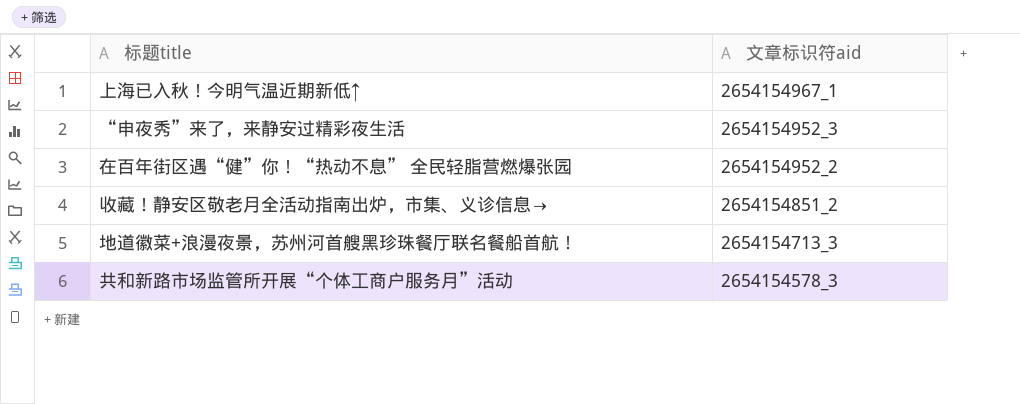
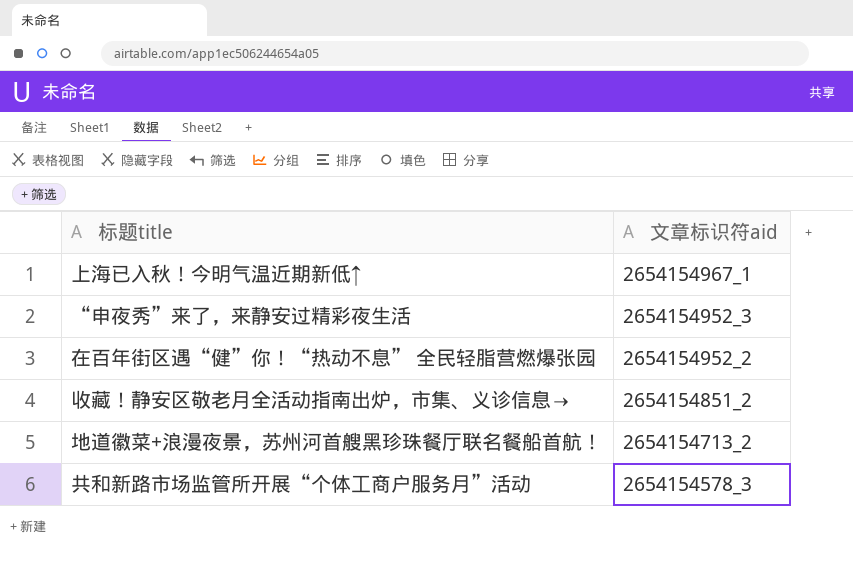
地道徽菜+浪漫夜景，苏州河首艘黑珍珠餐厅联名餐船首航！ | 文章标识符aid: 2654154713_3 -> 2654154713_2

